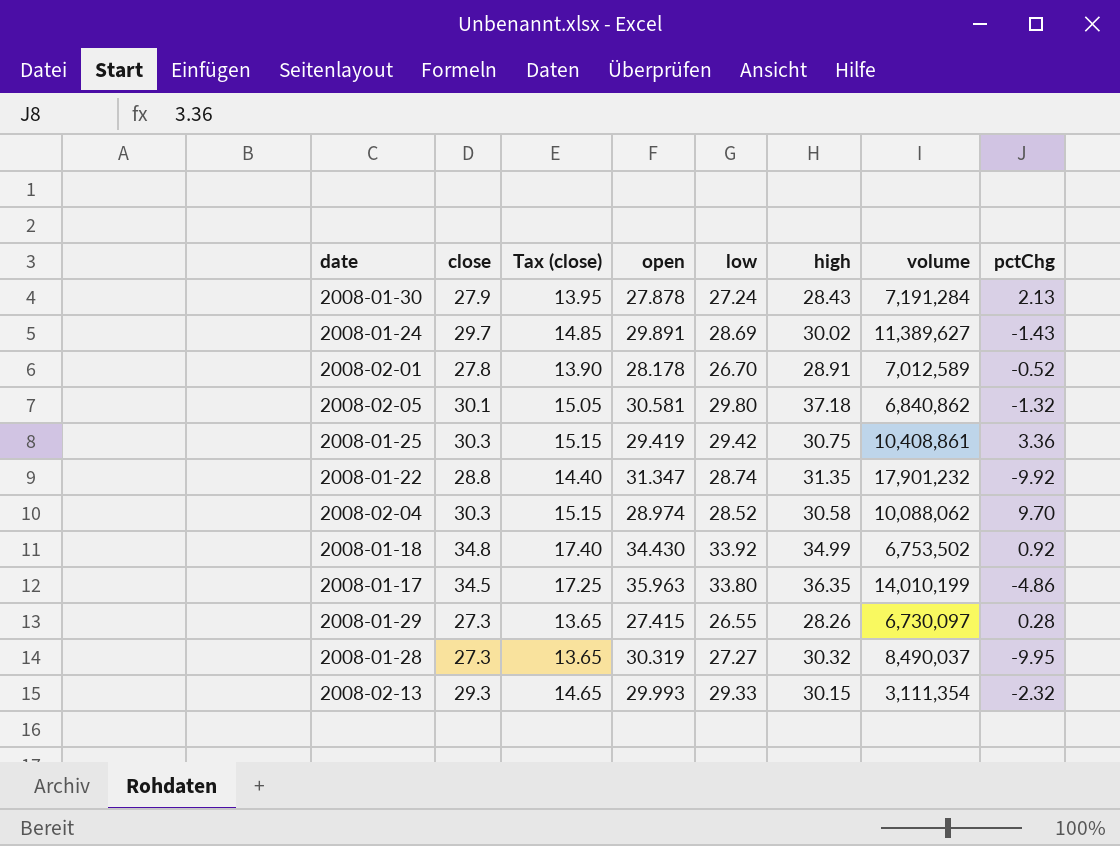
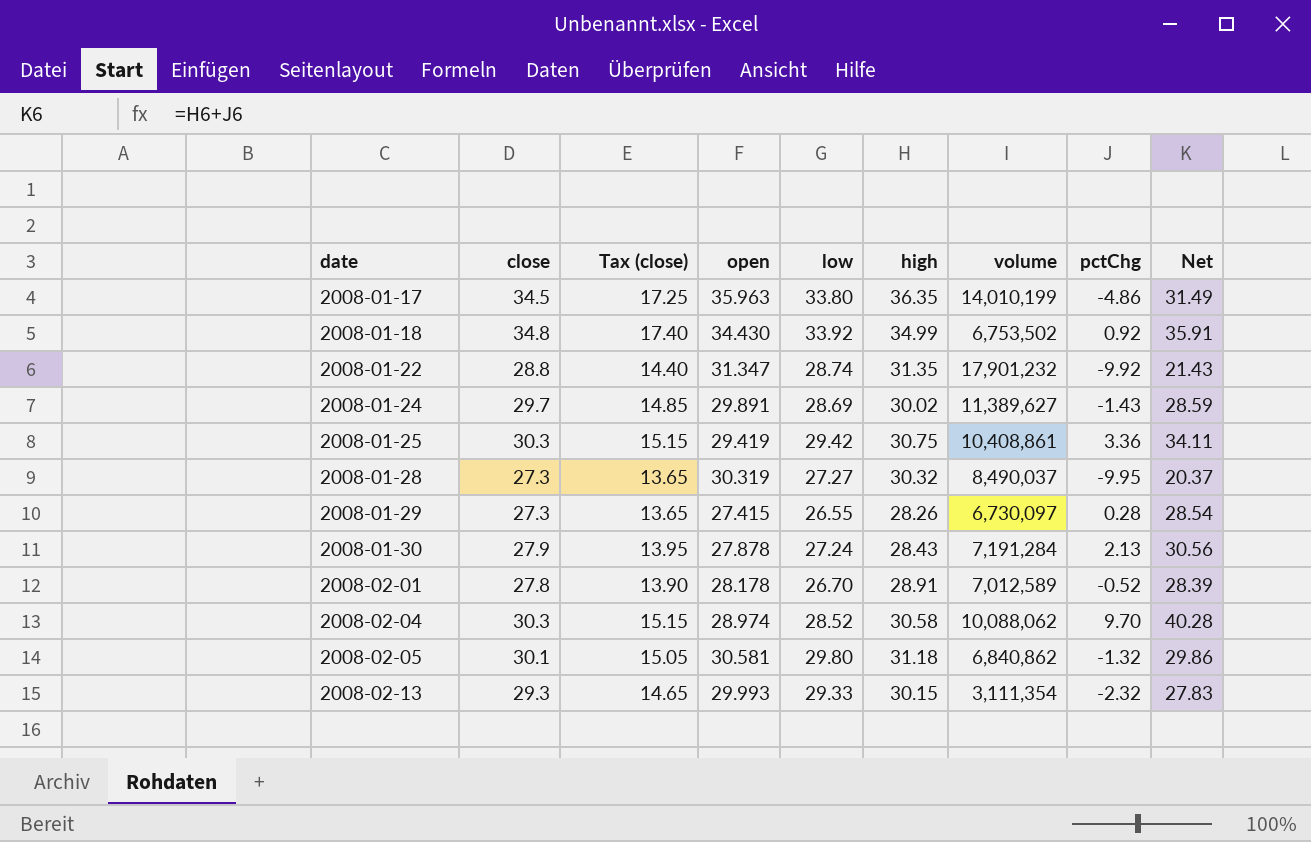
row order: none -> date ascending
column Net | formula: none -> [high] + [pctChg]
2008-02-05 | high: 37.18 -> 31.18

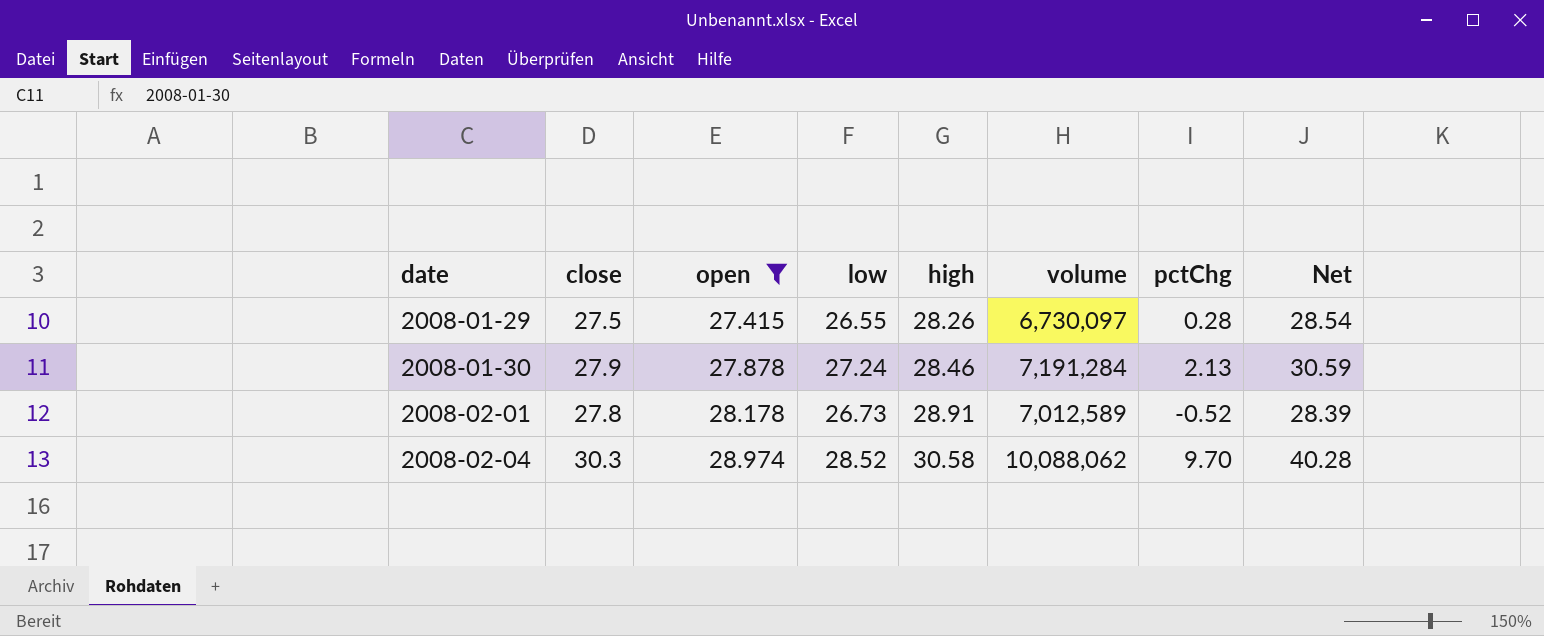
filter: none -> open <= 28.974
column Tax (close) | formula: [close] * 0.5 -> none
2008-01-29 | close: 27.3 -> 27.5
2008-01-30 | high: 28.43 -> 28.46
2008-01-30 | Net: 30.56 -> 30.59
2008-02-01 | low: 26.70 -> 26.73

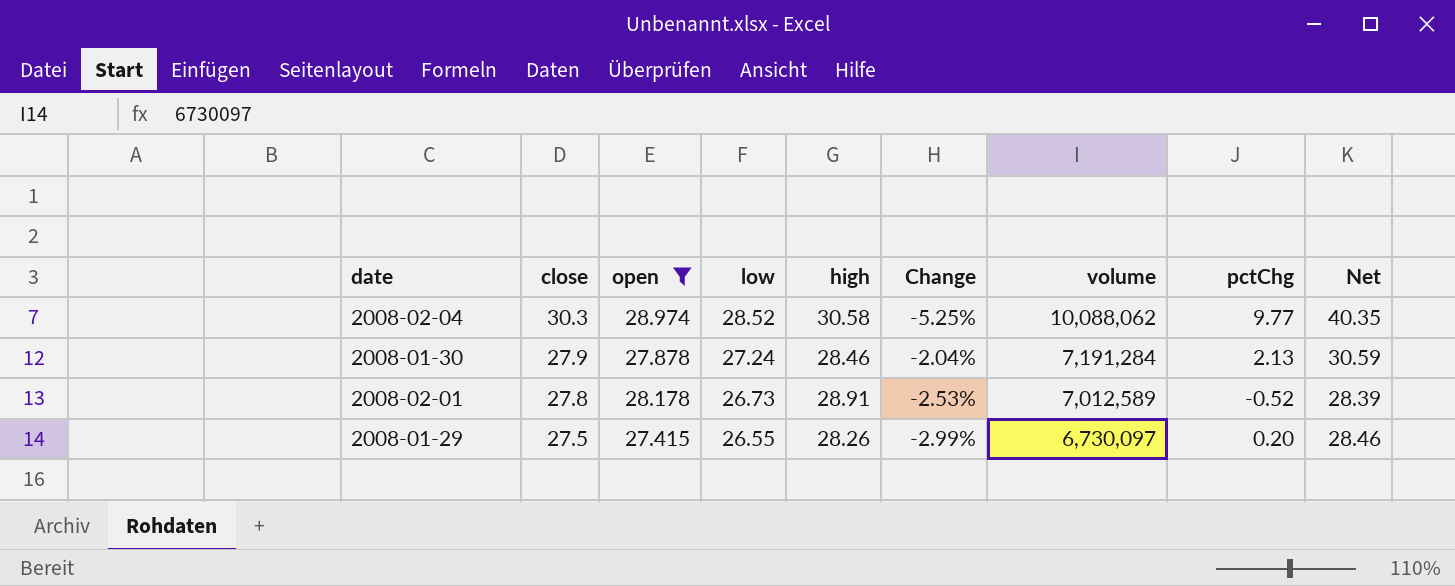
row order: date ascending -> close descending
column Change | formula: none -> ([open] - [high]) / [high]
2008-02-04 | pctChg: 9.70 -> 9.77
2008-02-04 | Net: 40.28 -> 40.35
2008-01-29 | pctChg: 0.28 -> 0.20
2008-01-29 | Net: 28.54 -> 28.46

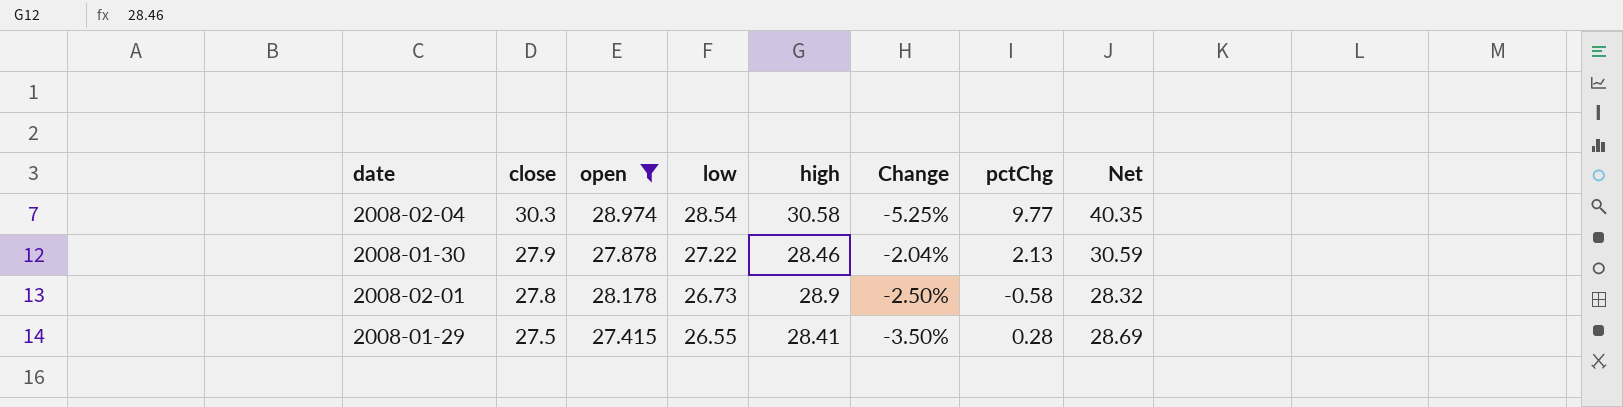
column volume | position: 7 -> none
2008-02-04 | low: 28.52 -> 28.54
2008-01-30 | low: 27.24 -> 27.22
2008-02-01 | high: 28.91 -> 28.9
2008-02-01 | Change: -2.53% -> -2.50%
2008-02-01 | pctChg: -0.52 -> -0.58
2008-02-01 | Net: 28.39 -> 28.32
2008-01-29 | high: 28.26 -> 28.41
2008-01-29 | Change: -2.99% -> -3.50%
2008-01-29 | pctChg: 0.20 -> 0.28
2008-01-29 | Net: 28.46 -> 28.69

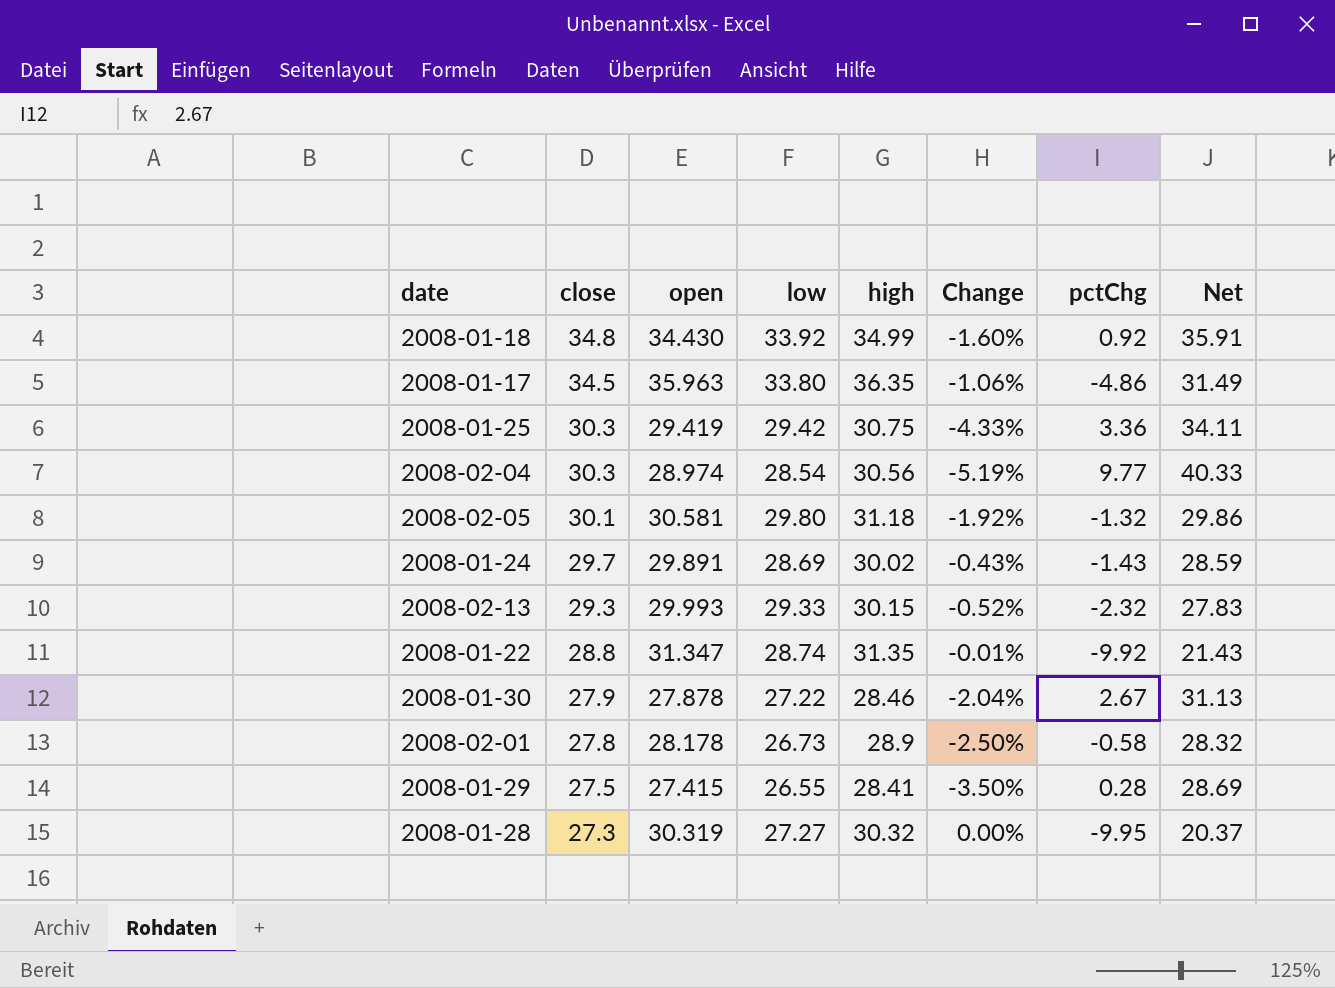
filter: open <= 28.974 -> none
2008-02-04 | high: 30.58 -> 30.56
2008-02-04 | Change: -5.25% -> -5.19%
2008-02-04 | Net: 40.35 -> 40.33
2008-01-30 | pctChg: 2.13 -> 2.67
2008-01-30 | Net: 30.59 -> 31.13

